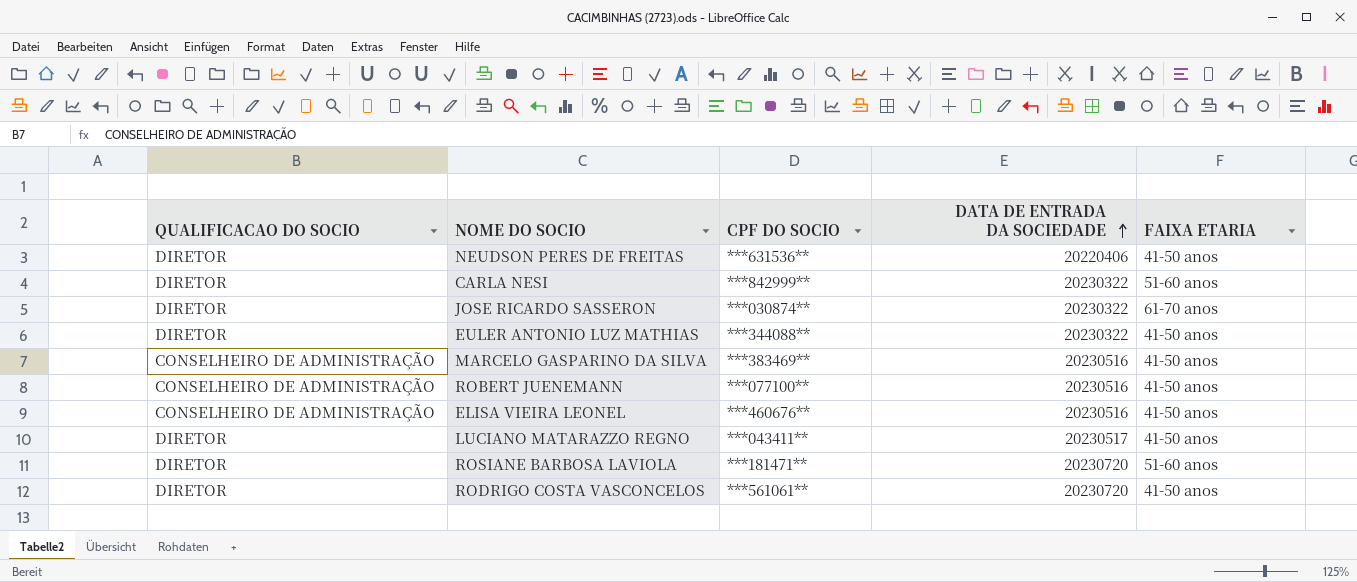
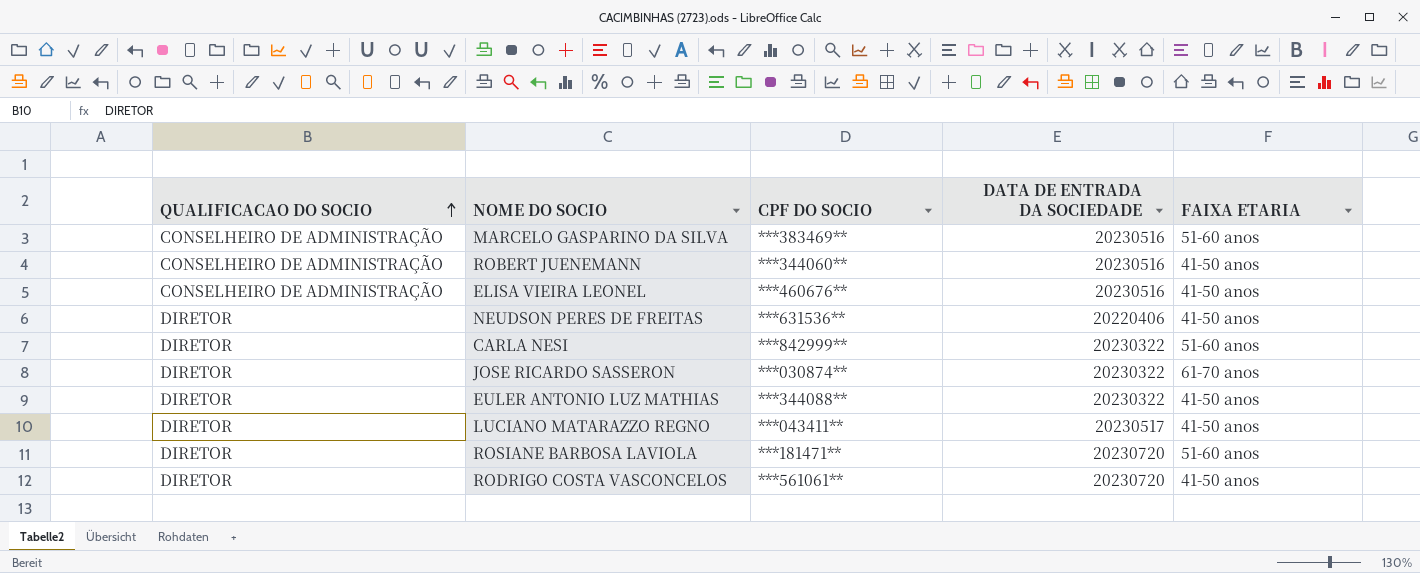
row order: DATA DE ENTRADA DA SOCIEDADE ascending -> QUALIFICACAO DO SOCIO ascending
MARCELO GASPARINO DA SILVA | FAIXA ETARIA: 41-50 anos -> 51-60 anos
ROBERT JUENEMANN | CPF DO SOCIO: ***077100** -> ***344060**

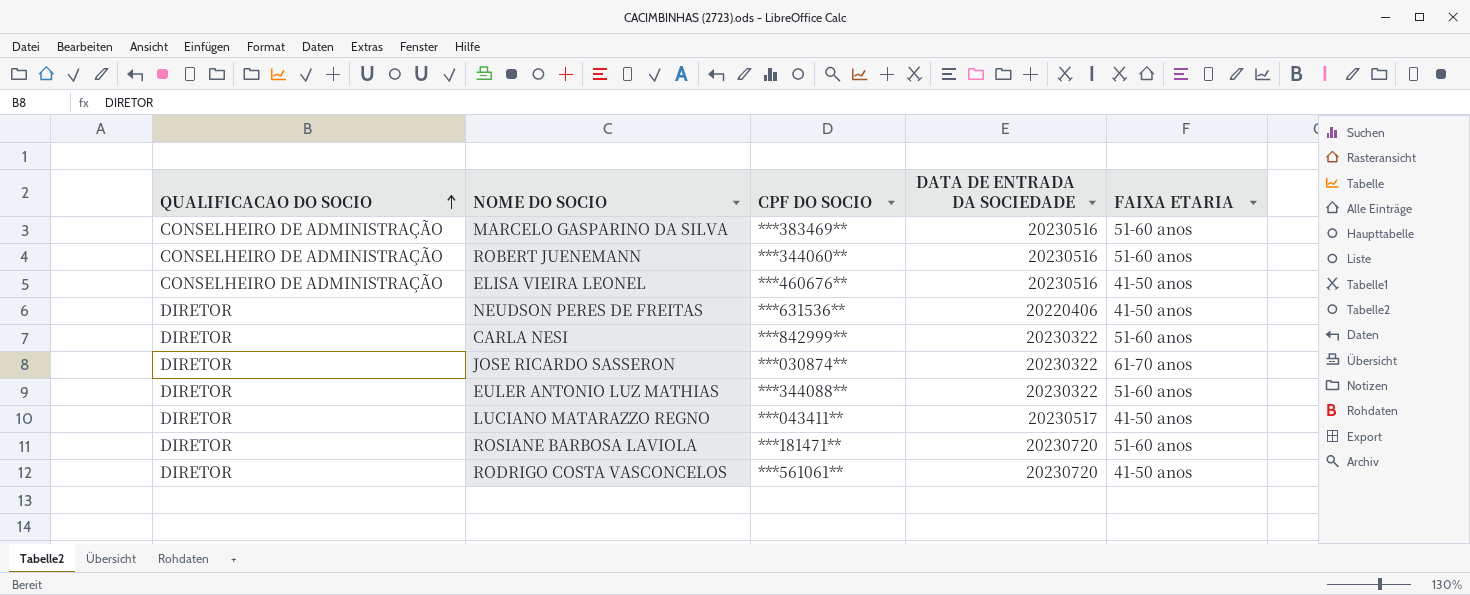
ROBERT JUENEMANN | FAIXA ETARIA: 41-50 anos -> 51-60 anos
EULER ANTONIO LUZ MATHIAS | FAIXA ETARIA: 41-50 anos -> 51-60 anos

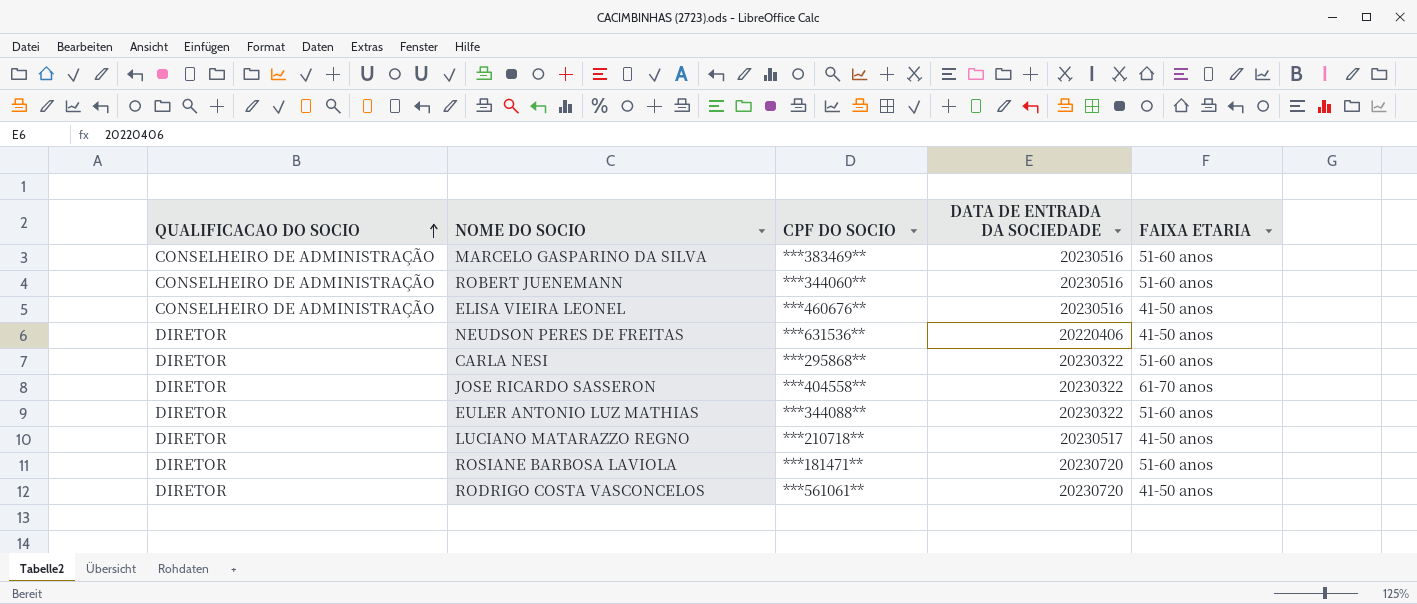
CARLA NESI | CPF DO SOCIO: ***842999** -> ***295868**
JOSE RICARDO SASSERON | CPF DO SOCIO: ***030874** -> ***404558**
LUCIANO MATARAZZO REGNO | CPF DO SOCIO: ***043411** -> ***210718**

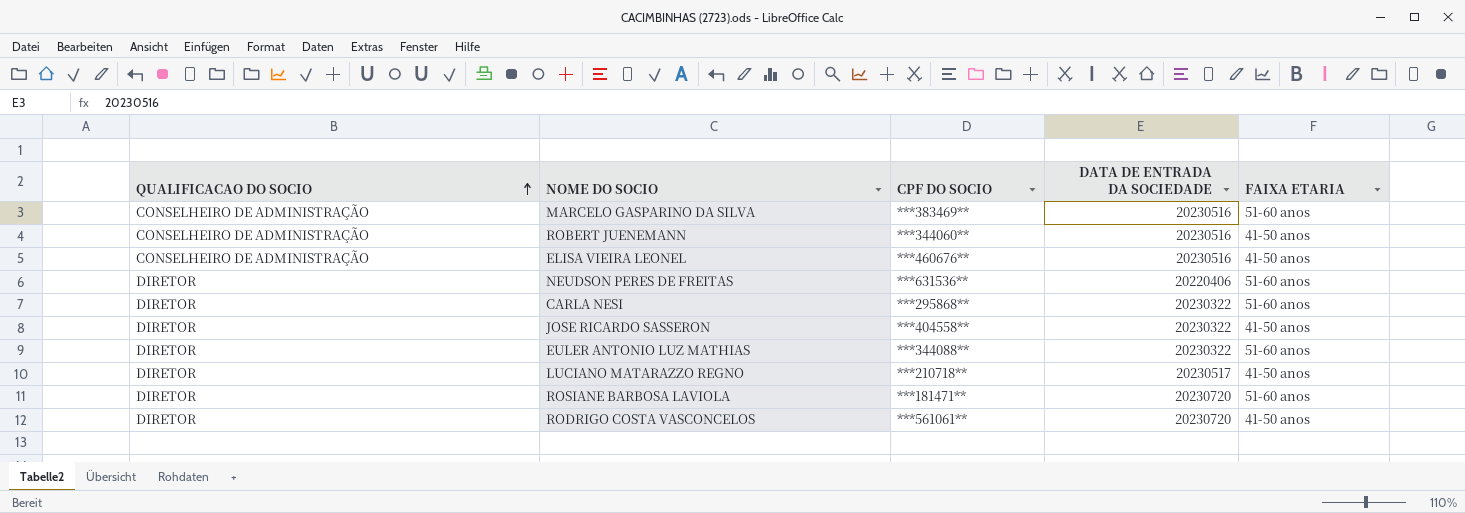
ROBERT JUENEMANN | FAIXA ETARIA: 51-60 anos -> 41-50 anos
NEUDSON PERES DE FREITAS | FAIXA ETARIA: 41-50 anos -> 51-60 anos
JOSE RICARDO SASSERON | FAIXA ETARIA: 61-70 anos -> 41-50 anos

